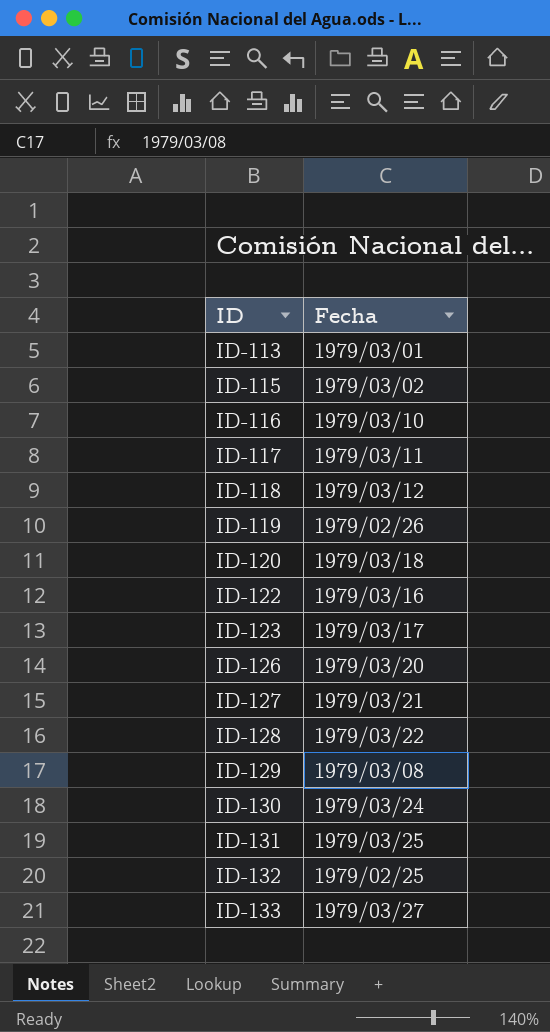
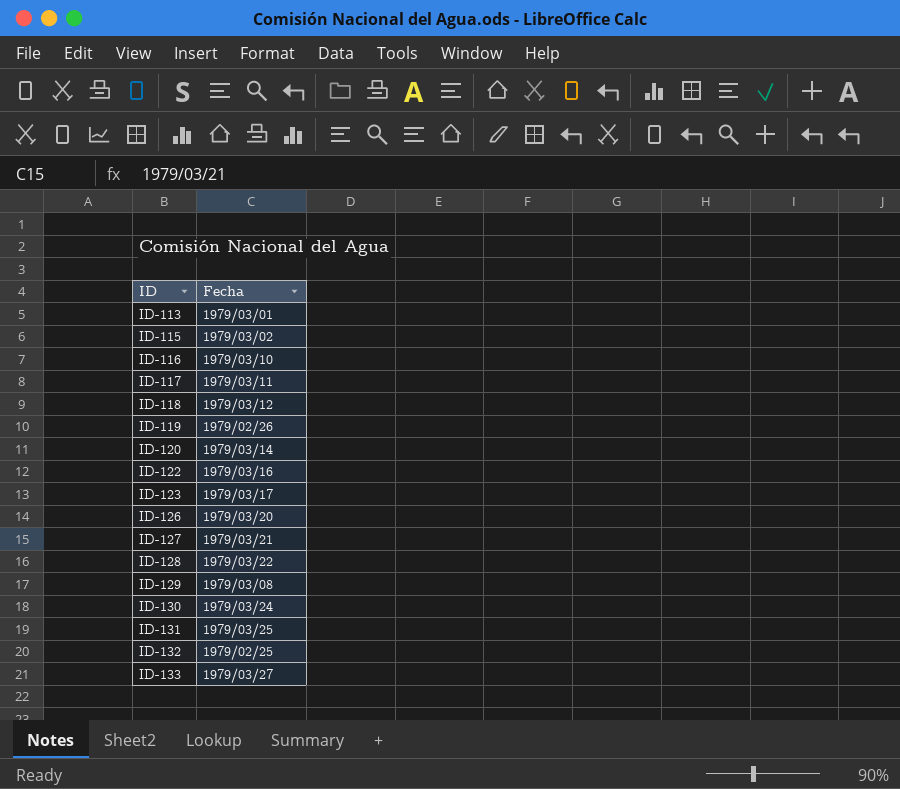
ID-120 | Fecha: 1979/03/18 -> 1979/03/14

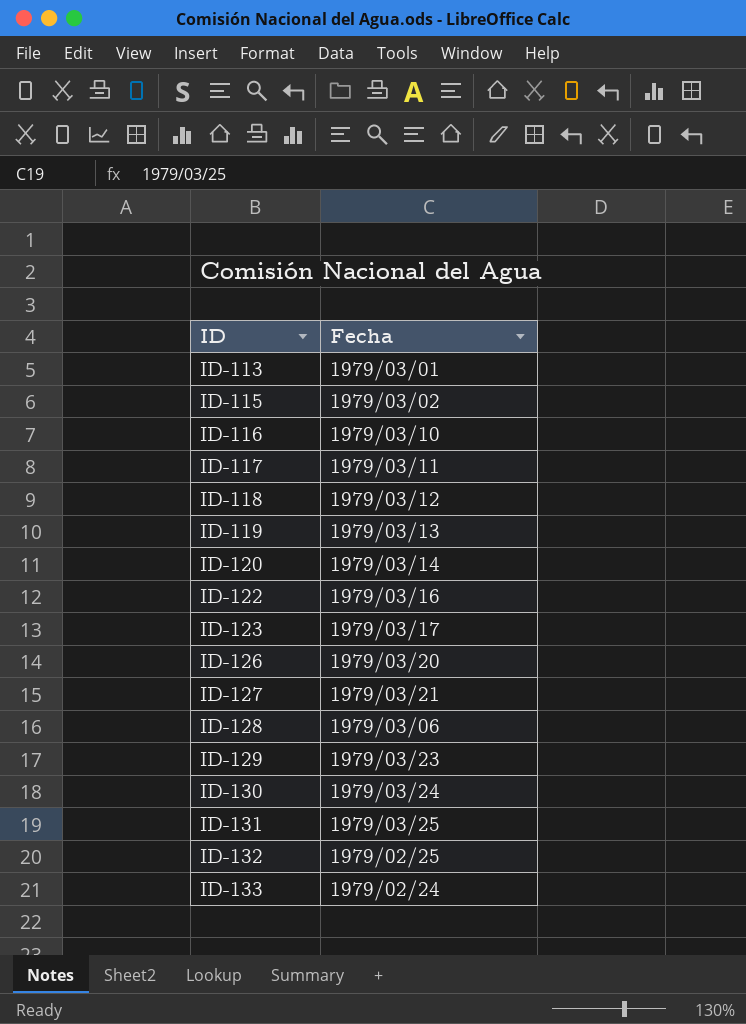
ID-119 | Fecha: 1979/02/26 -> 1979/03/13
ID-128 | Fecha: 1979/03/22 -> 1979/03/06
ID-129 | Fecha: 1979/03/08 -> 1979/03/23
ID-133 | Fecha: 1979/03/27 -> 1979/02/24

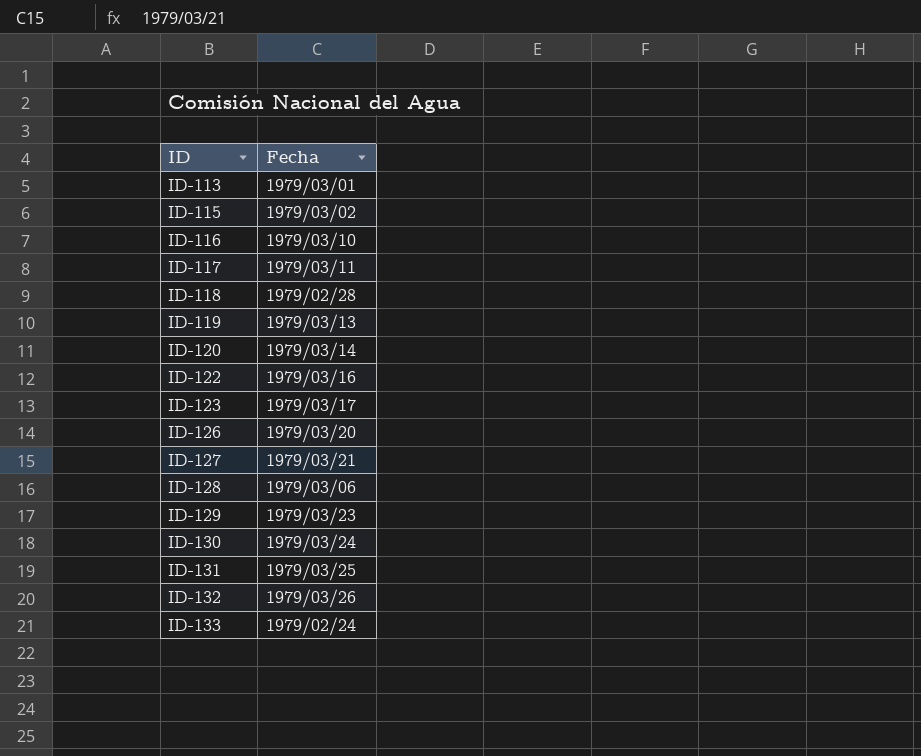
ID-118 | Fecha: 1979/03/12 -> 1979/02/28
ID-132 | Fecha: 1979/02/25 -> 1979/03/26

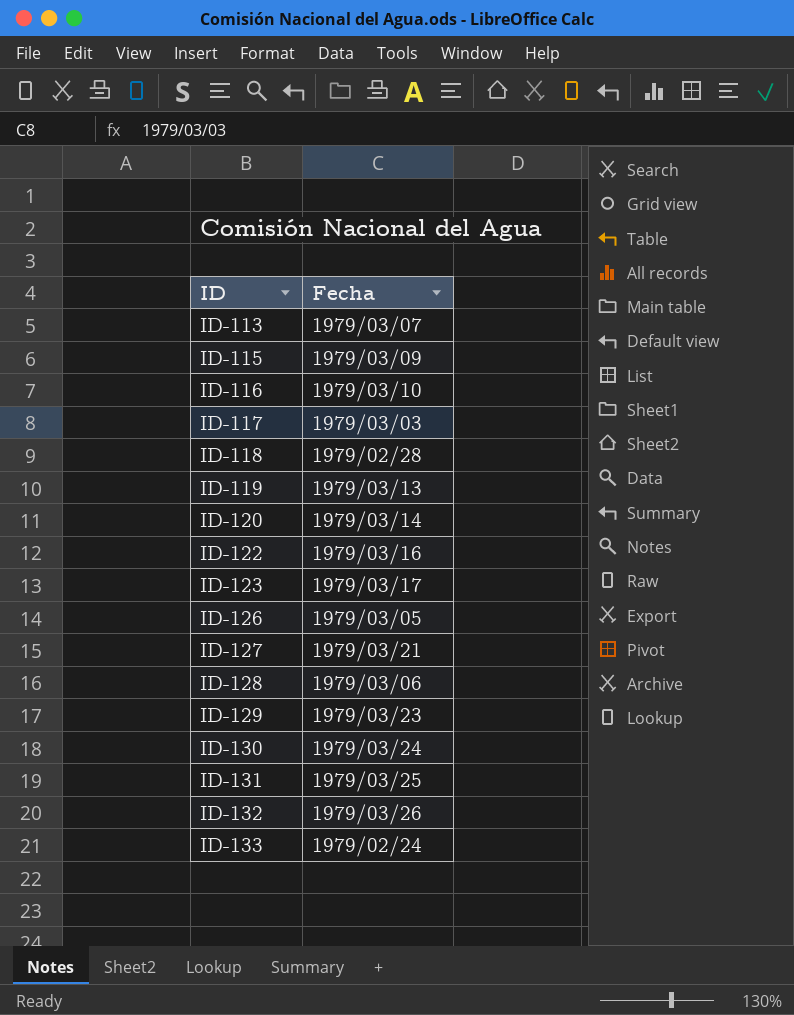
ID-113 | Fecha: 1979/03/01 -> 1979/03/07
ID-115 | Fecha: 1979/03/02 -> 1979/03/09
ID-117 | Fecha: 1979/03/11 -> 1979/03/03
ID-126 | Fecha: 1979/03/20 -> 1979/03/05

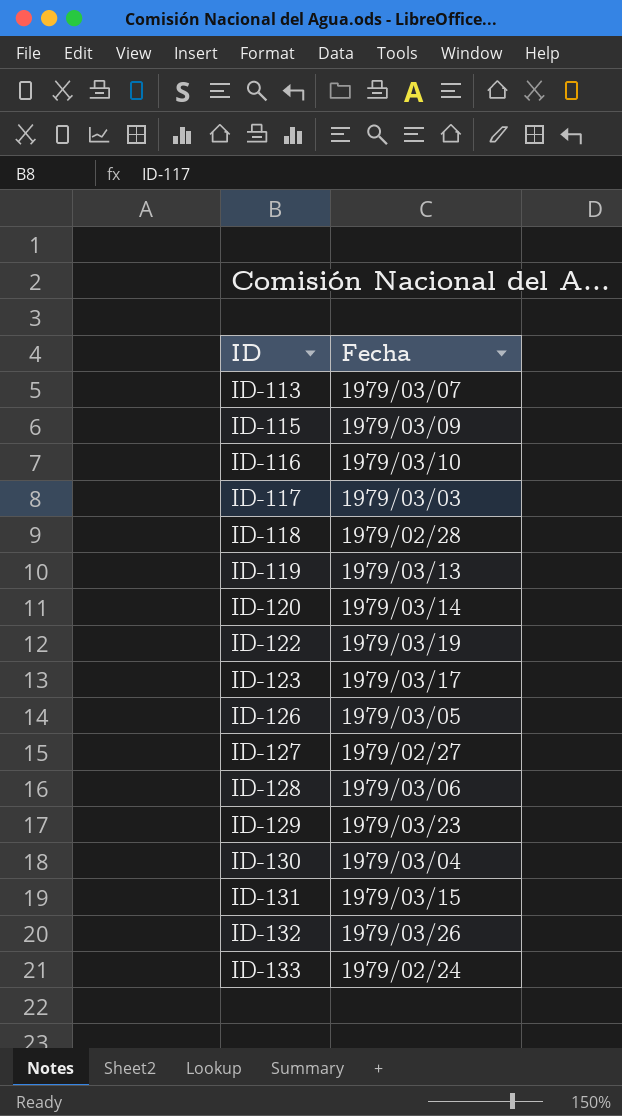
ID-122 | Fecha: 1979/03/16 -> 1979/03/19
ID-127 | Fecha: 1979/03/21 -> 1979/02/27
ID-130 | Fecha: 1979/03/24 -> 1979/03/04
ID-131 | Fecha: 1979/03/25 -> 1979/03/15

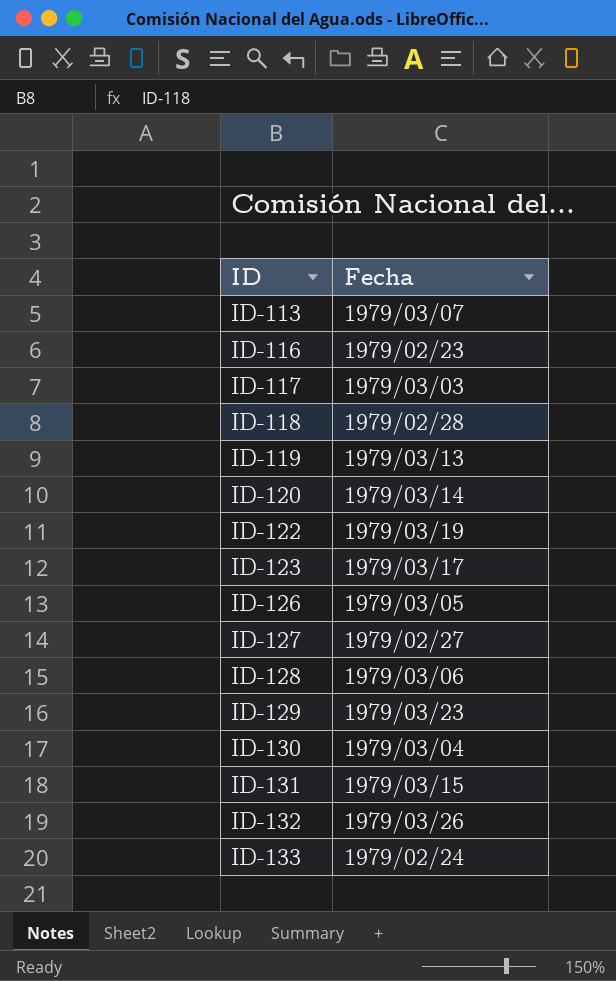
row ID-115: 1979/03/09 -> none
ID-116 | Fecha: 1979/03/10 -> 1979/02/23

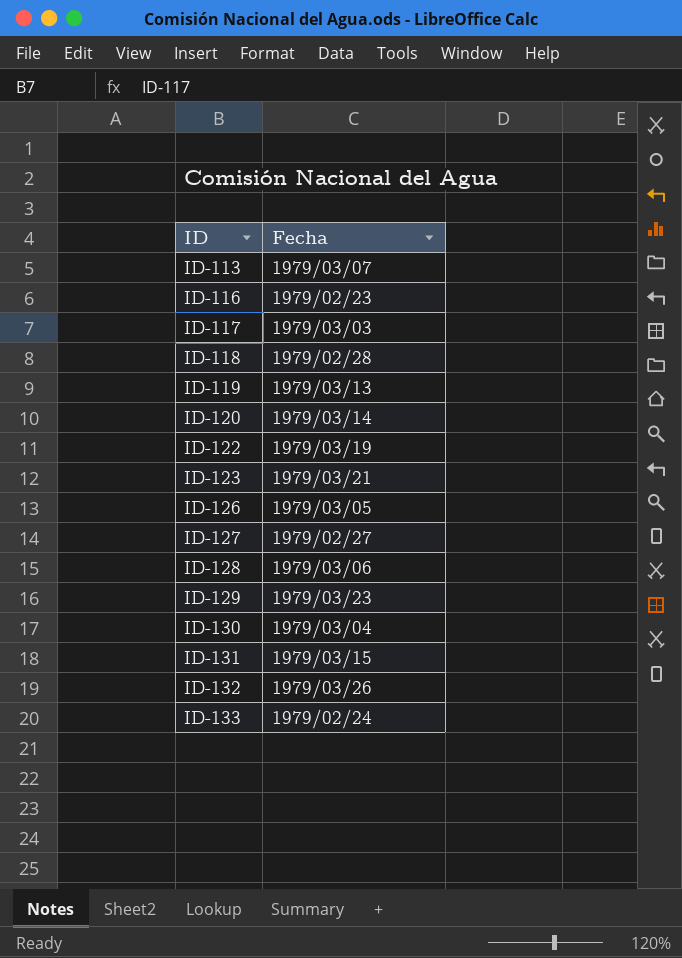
ID-123 | Fecha: 1979/03/17 -> 1979/03/21

